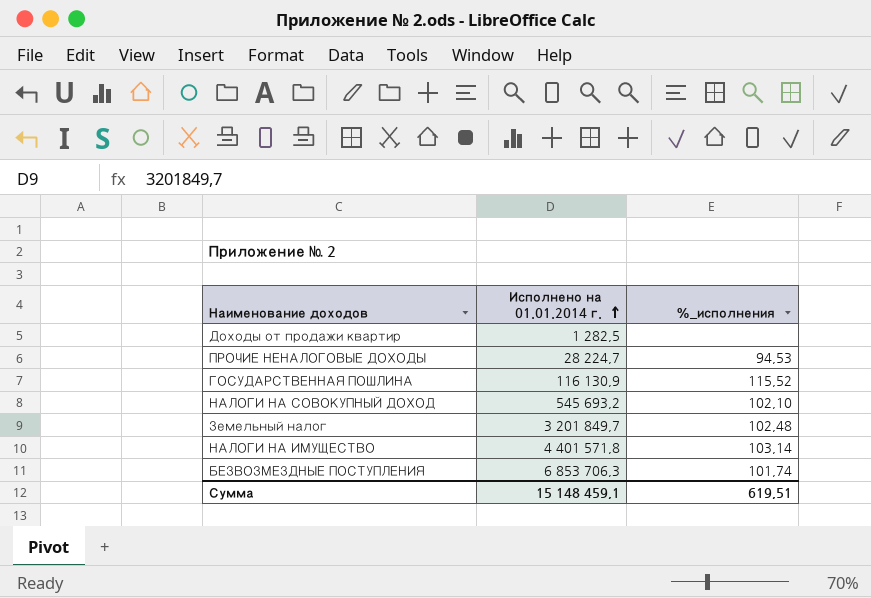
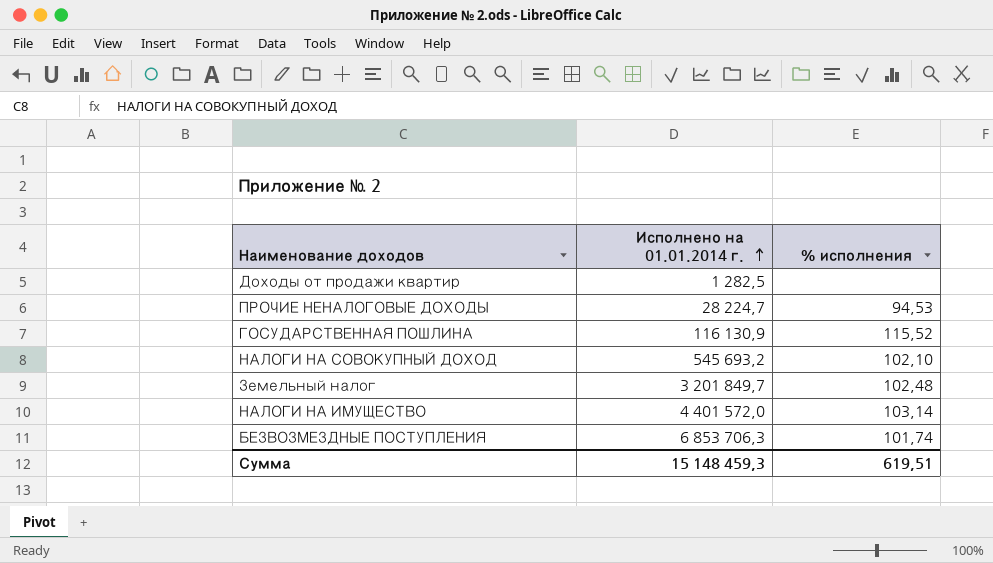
column name: %_исполнения -> % исполнения
НАЛОГИ НА ИМУЩЕСТВО | Исполнено на 01.01.2014 г.: 4 401 571,8 -> 4 401 572,0
Сумма | Исполнено на 01.01.2014 г.: 15 148 459,1 -> 15 148 459,3

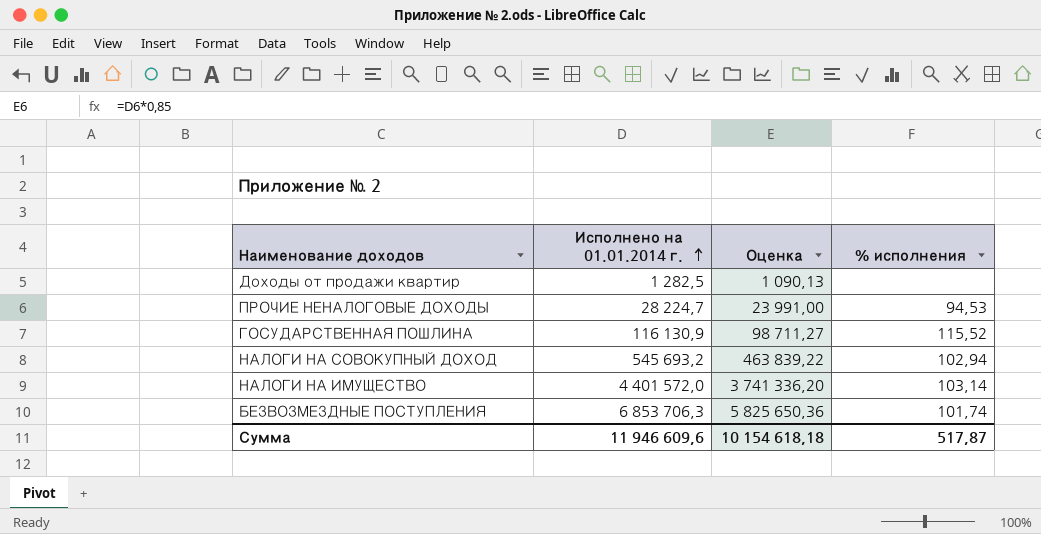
column Оценка | formula: none -> [Исполнено на 01.01.2014 г.] * 0,85
row Земельный налог: 3 201 849,7 | 102,48 -> none
НАЛОГИ НА СОВОКУПНЫЙ ДОХОД | % исполнения: 102,10 -> 102,94
Сумма | Исполнено на 01.01.2014 г.: 15 148 459,3 -> 11 946 609,6
Сумма | % исполнения: 619,51 -> 517,87

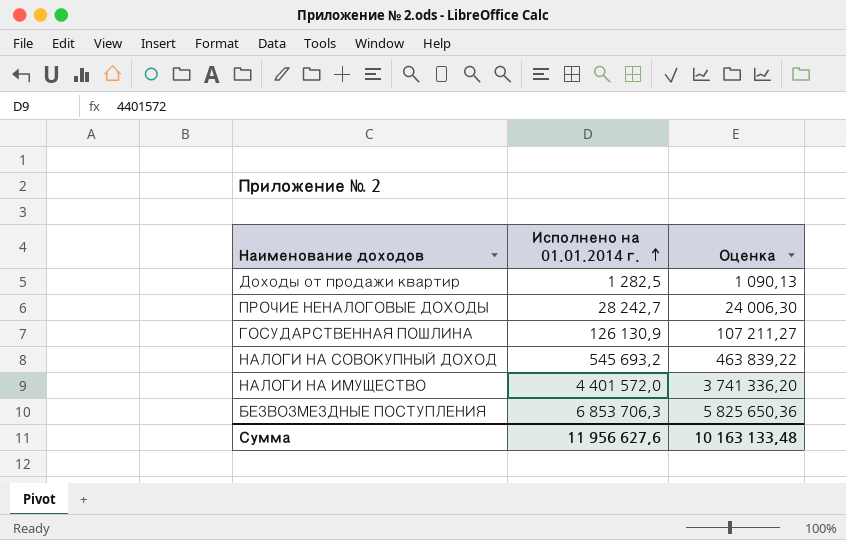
column % исполнения | position: 4 -> none
ПРОЧИЕ НЕНАЛОГОВЫЕ ДОХОДЫ | Исполнено на 01.01.2014 г.: 28 224,7 -> 28 242,7
ПРОЧИЕ НЕНАЛОГОВЫЕ ДОХОДЫ | Оценка: 23 991,00 -> 24 006,30
ГОСУДАРСТВЕННАЯ ПОШЛИНА | Исполнено на 01.01.2014 г.: 116 130,9 -> 126 130,9
ГОСУДАРСТВЕННАЯ ПОШЛИНА | Оценка: 98 711,27 -> 107 211,27
Сумма | Исполнено на 01.01.2014 г.: 11 946 609,6 -> 11 956 627,6
Сумма | Оценка: 10 154 618,18 -> 10 163 133,48

